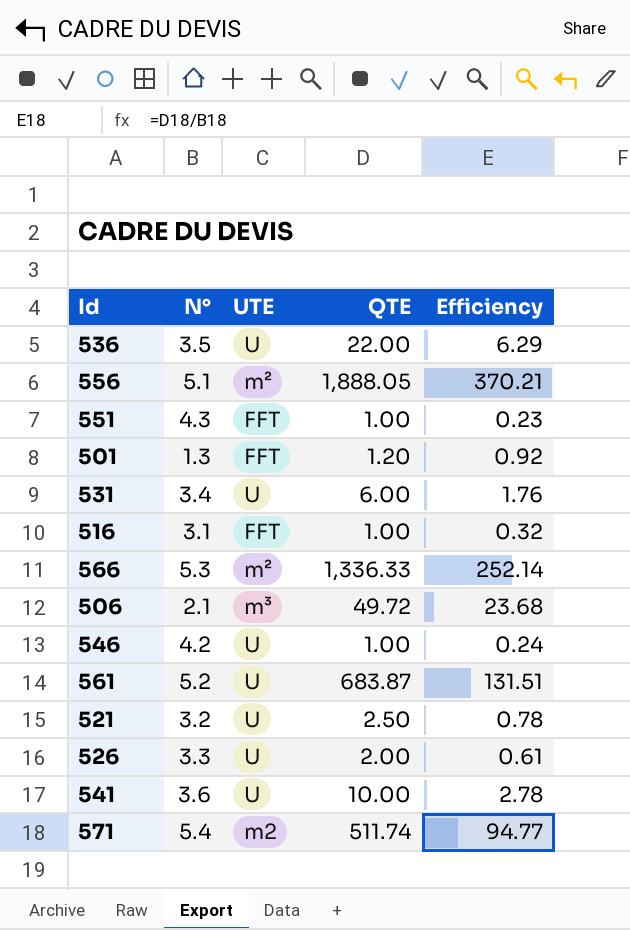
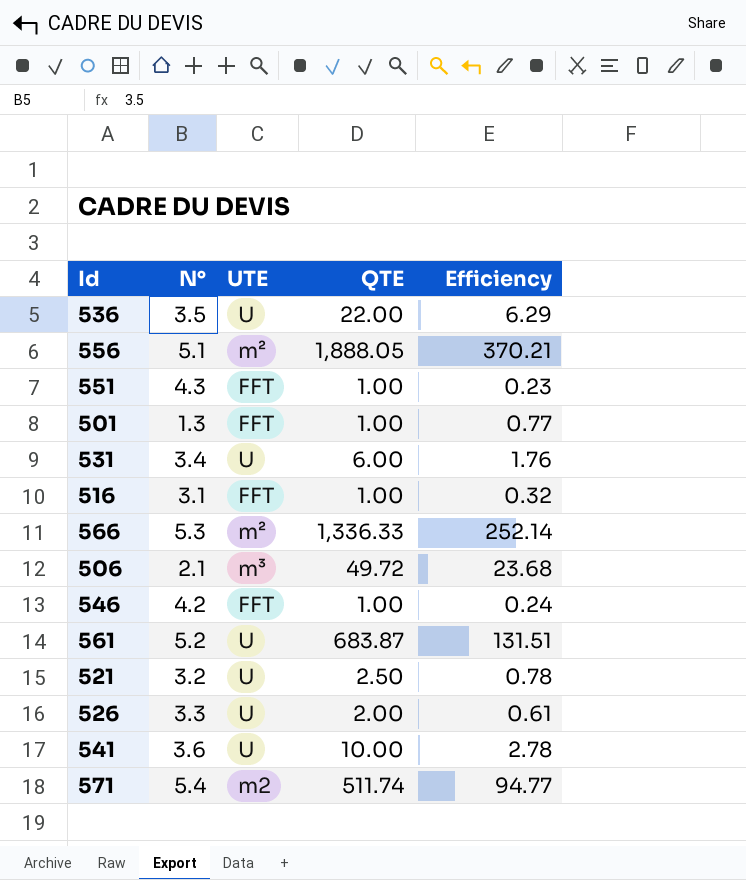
501 | QTE: 1.20 -> 1.00
501 | Efficiency: 0.92 -> 0.77
546 | UTE: U -> FFT

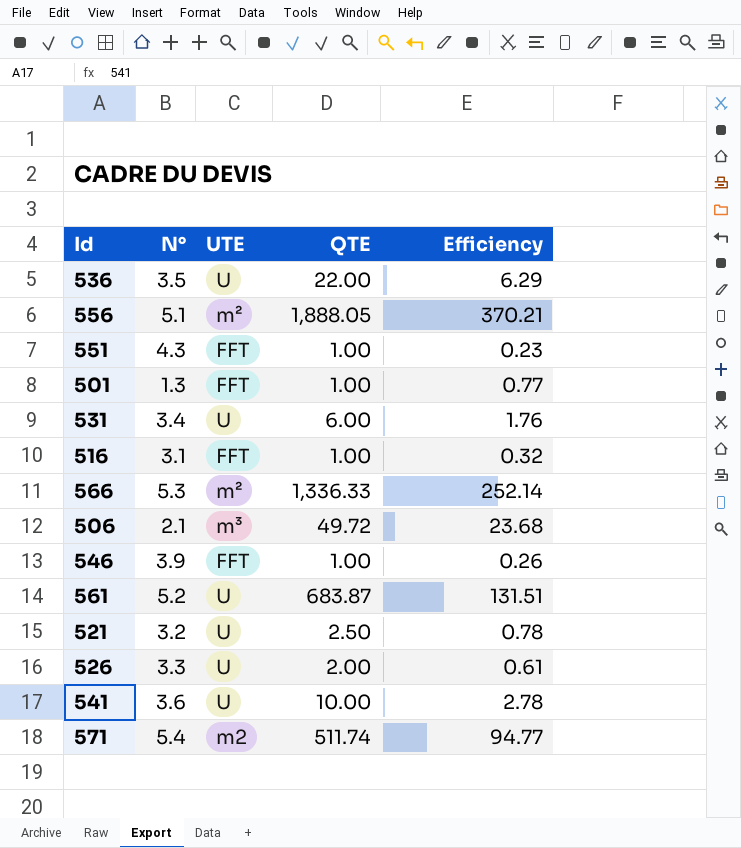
546 | N°: 4.2 -> 3.9
546 | Efficiency: 0.24 -> 0.26

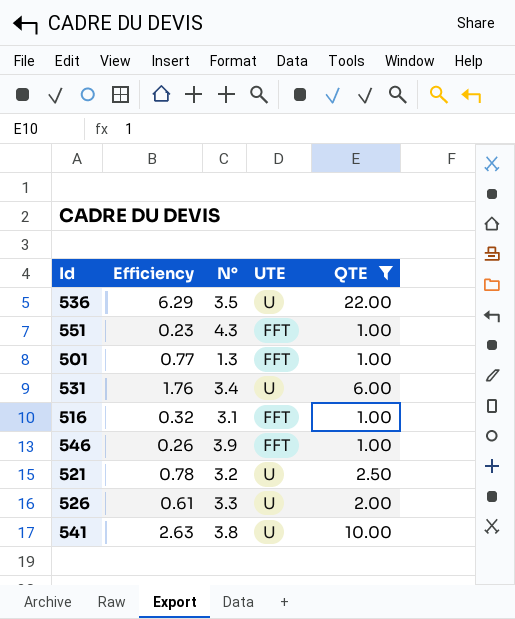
filter: none -> QTE <= 22.00
column Efficiency | position: 5 -> 2
541 | Efficiency: 2.78 -> 2.63
541 | N°: 3.6 -> 3.8

